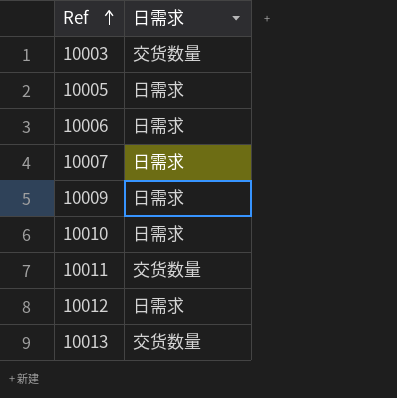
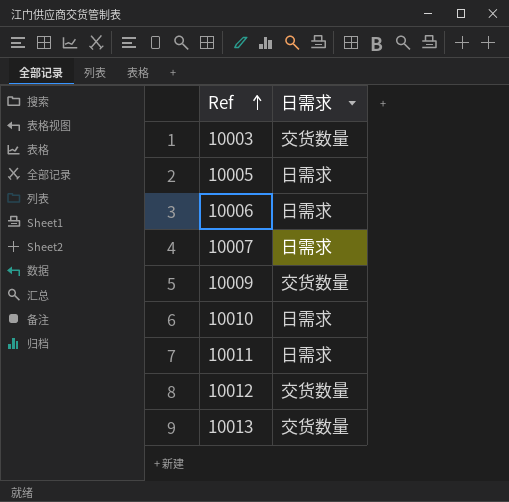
10009 | 日需求: 日需求 -> 交货数量
10011 | 日需求: 交货数量 -> 日需求
10012 | 日需求: 日需求 -> 交货数量

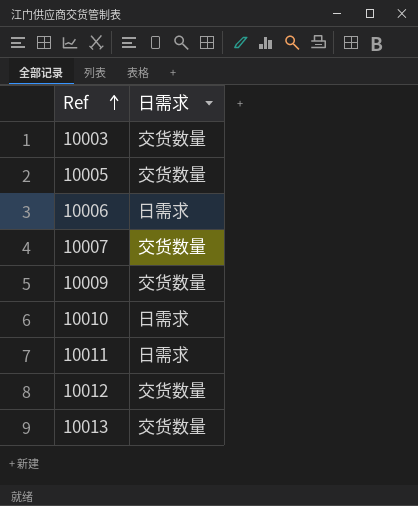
10005 | 日需求: 日需求 -> 交货数量
10007 | 日需求: 日需求 -> 交货数量

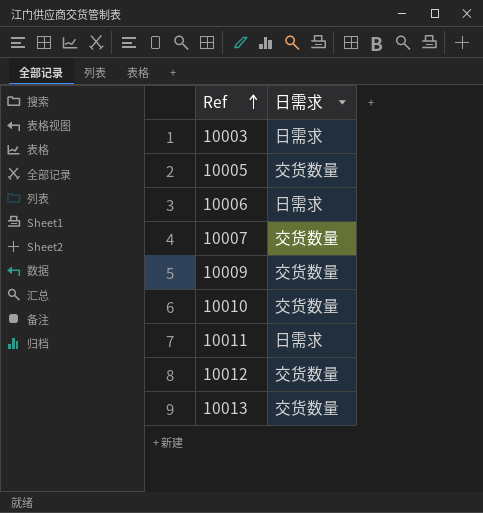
10003 | 日需求: 交货数量 -> 日需求
10010 | 日需求: 日需求 -> 交货数量

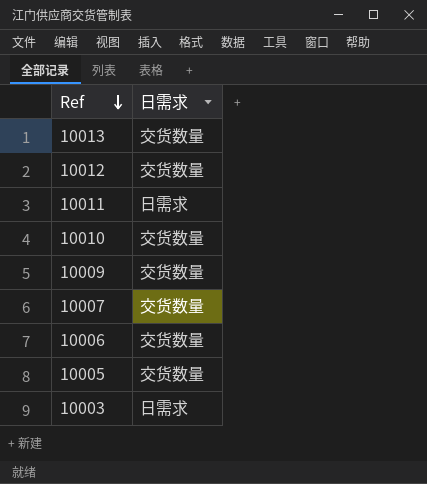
row order: Ref ascending -> Ref descending
10006 | 日需求: 日需求 -> 交货数量

